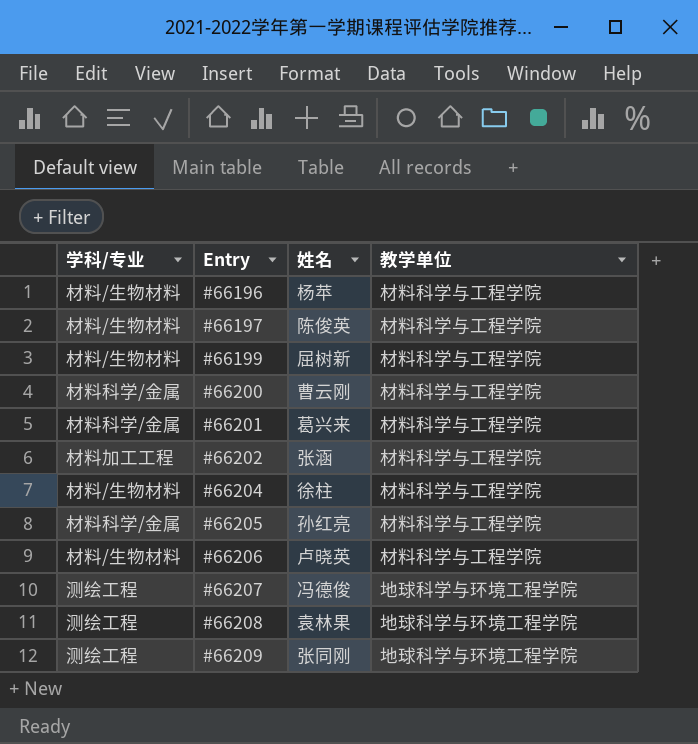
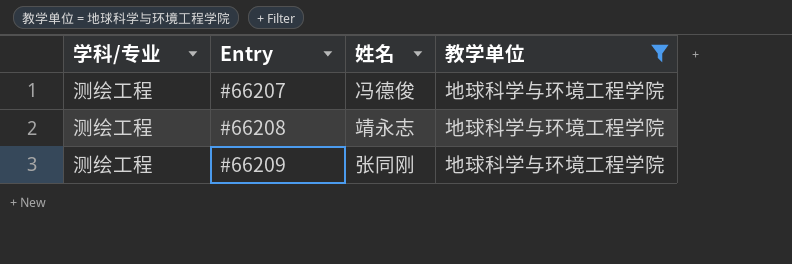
filter: none -> 教学单位 = 地球科学与环境工程学院
#66208 | 姓名: 袁林果 -> 靖永志

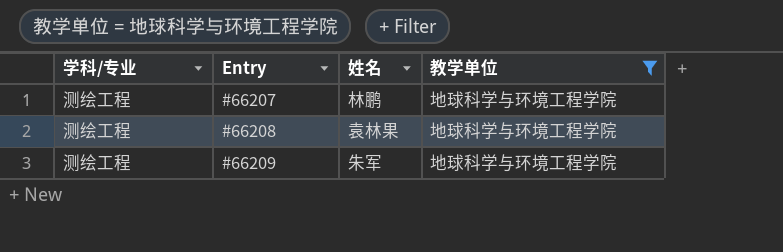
#66207 | 姓名: 冯德俊 -> 林鹏
#66208 | 姓名: 靖永志 -> 袁林果
#66209 | 姓名: 张同刚 -> 朱军

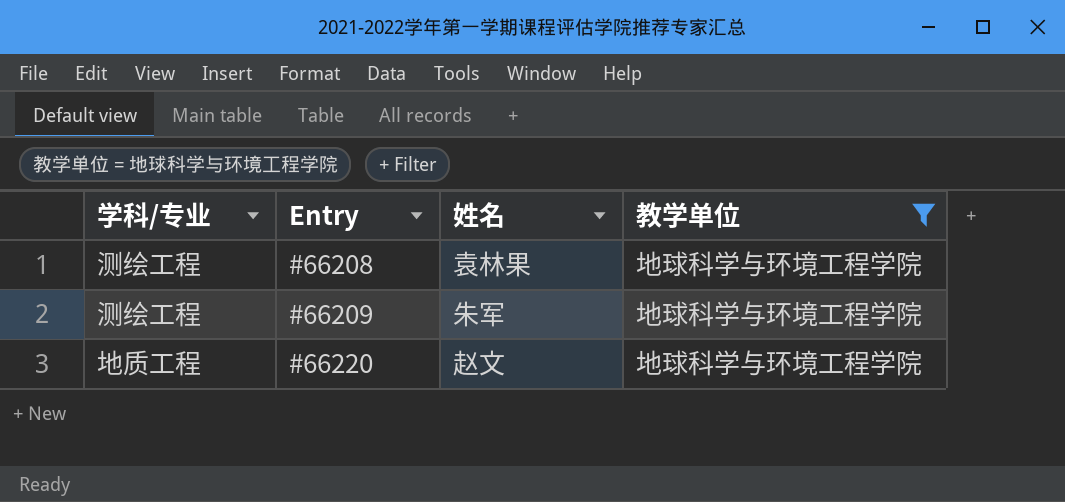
row #66207: 测绘工程 | 林鹏 | 地球科学与环境工程学院 -> none
row #66220: none -> 地质工程 | 赵文 | 地球科学与环境工程学院

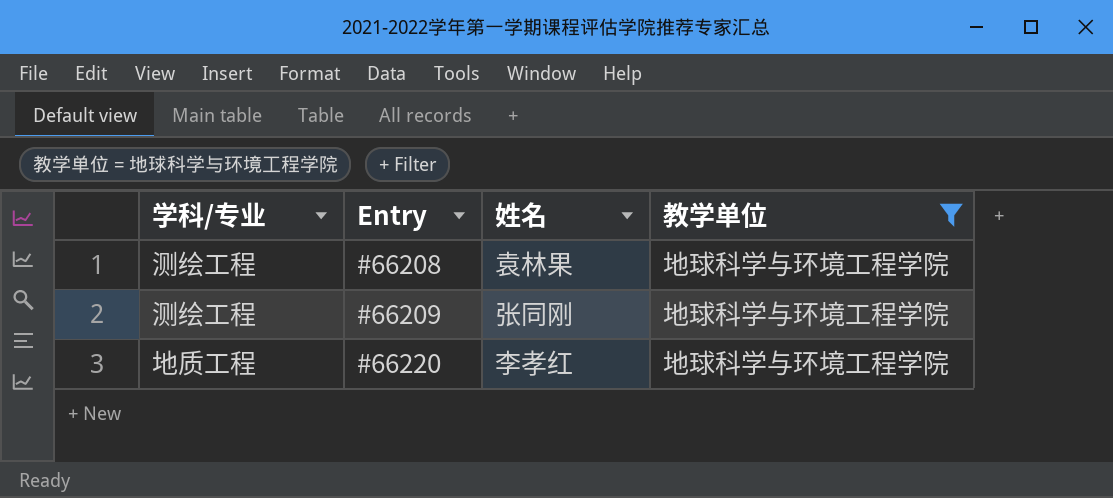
#66209 | 姓名: 朱军 -> 张同刚
#66220 | 姓名: 赵文 -> 李孝红

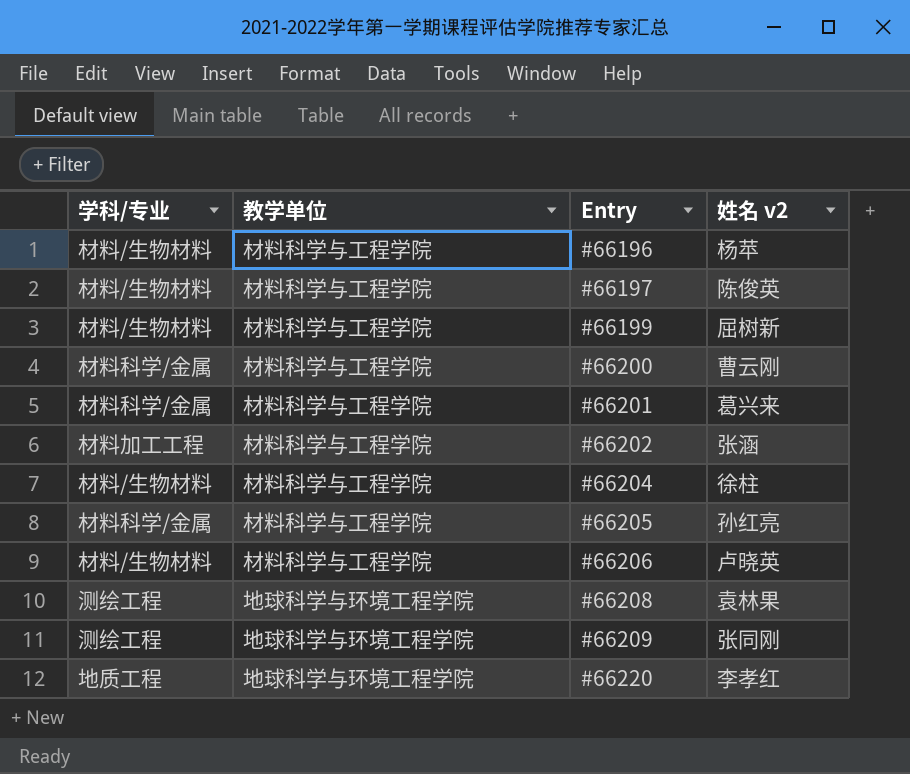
filter: 教学单位 = 地球科学与环境工程学院 -> none
column 教学单位 | position: 4 -> 2
column name: 姓名 -> 姓名 v2

